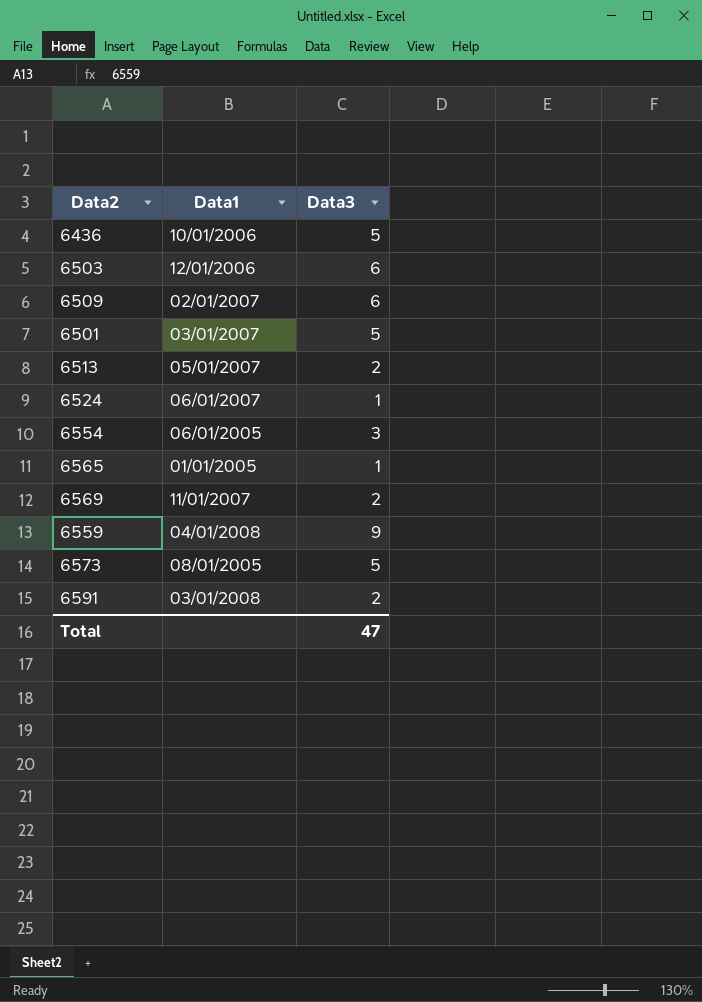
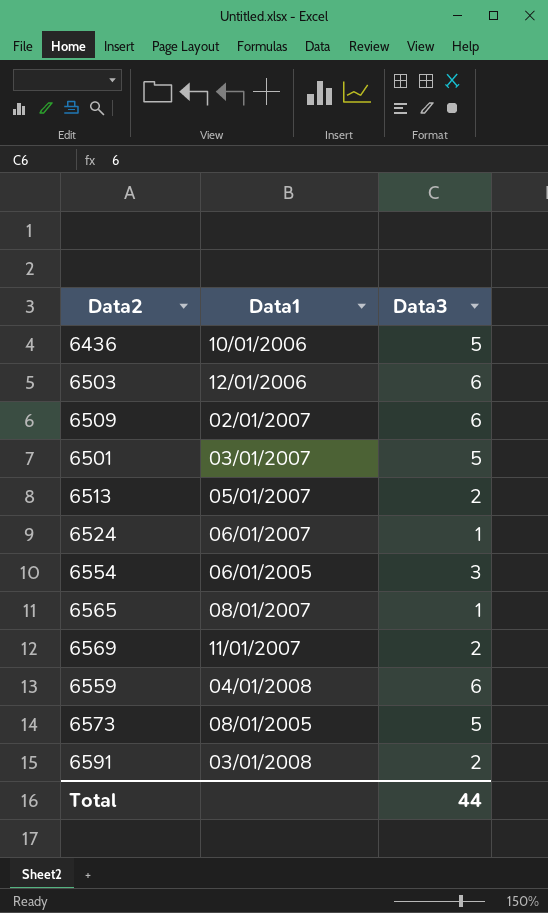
6565 | Data1: 01/01/2005 -> 08/01/2007
6559 | Data3: 9 -> 6
Total | Data3: 47 -> 44

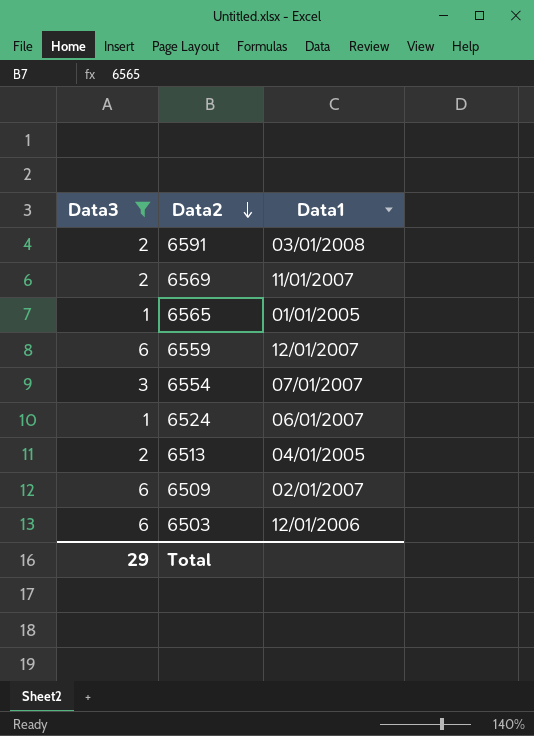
filter: none -> Data3 != 5
row order: none -> Data2 descending
column Data3 | position: 3 -> 1
6565 | Data1: 08/01/2007 -> 01/01/2005
6559 | Data1: 04/01/2008 -> 12/01/2007
6554 | Data1: 06/01/2005 -> 07/01/2007
6513 | Data1: 05/01/2007 -> 04/01/2005
Total | Data3: 44 -> 29

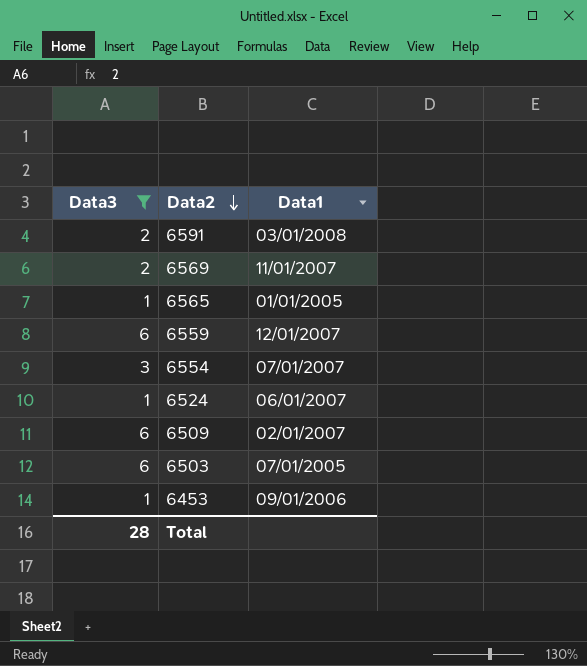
row 6513: 2 | 04/01/2005 -> none
6503 | Data1: 12/01/2006 -> 07/01/2005
row 6453: none -> 1 | 09/01/2006
Total | Data3: 29 -> 28

